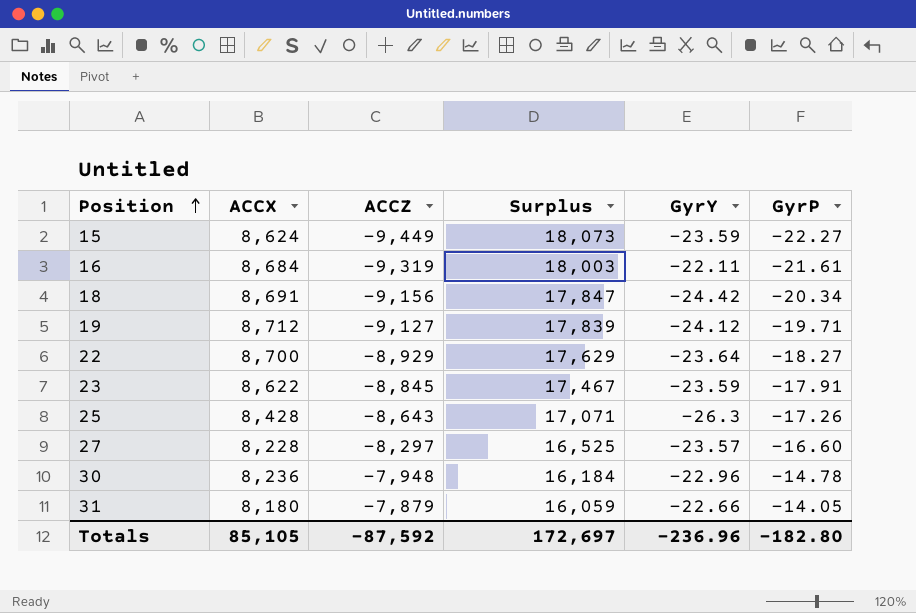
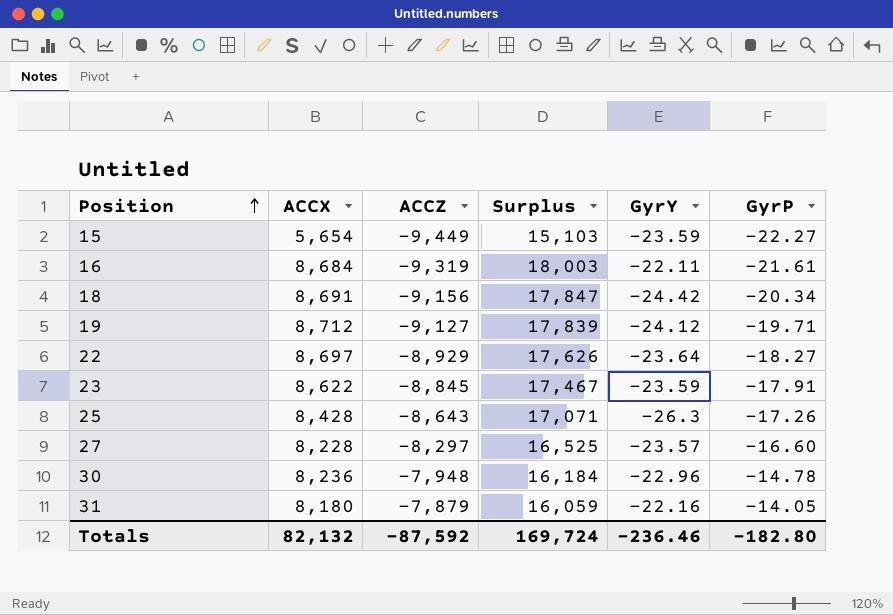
15 | ACCX: 8,624 -> 5,654
15 | Surplus: 18,073 -> 15,103
22 | ACCX: 8,700 -> 8,697
22 | Surplus: 17,629 -> 17,626
31 | GyrY: -22.66 -> -22.16
Totals | ACCX: 85,105 -> 82,132
Totals | Surplus: 172,697 -> 169,724
Totals | GyrY: -236.96 -> -236.46

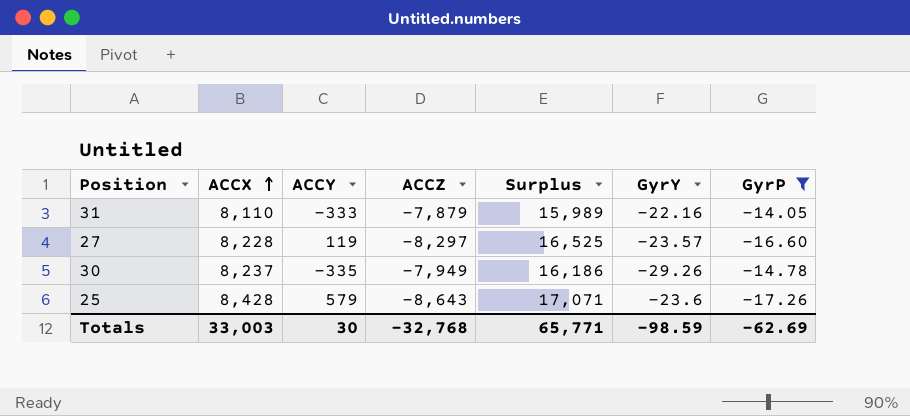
filter: none -> GyrP >= -17.26
row order: Position ascending -> ACCX ascending
column ACCY | position: none -> 3
31 | ACCX: 8,180 -> 8,110
31 | Surplus: 16,059 -> 15,989
30 | ACCX: 8,236 -> 8,237
30 | ACCZ: -7,948 -> -7,949
30 | Surplus: 16,184 -> 16,186
30 | GyrY: -22.96 -> -29.26
25 | GyrY: -26.3 -> -23.6
Totals | ACCX: 82,132 -> 33,003
Totals | ACCZ: -87,592 -> -32,768
Totals | Surplus: 169,724 -> 65,771
Totals | GyrY: -236.46 -> -98.59
Totals | GyrP: -182.80 -> -62.69

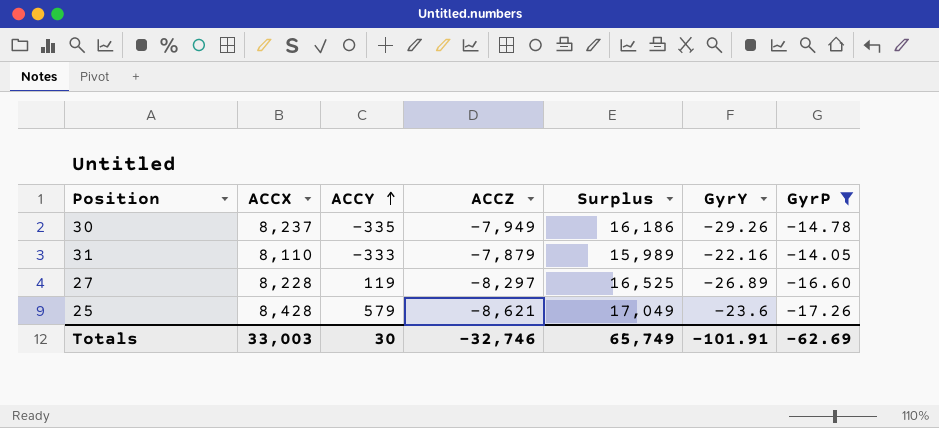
row order: ACCX ascending -> ACCY ascending
27 | GyrY: -23.57 -> -26.89
25 | ACCZ: -8,643 -> -8,621
25 | Surplus: 17,071 -> 17,049
Totals | ACCZ: -32,768 -> -32,746
Totals | Surplus: 65,771 -> 65,749
Totals | GyrY: -98.59 -> -101.91

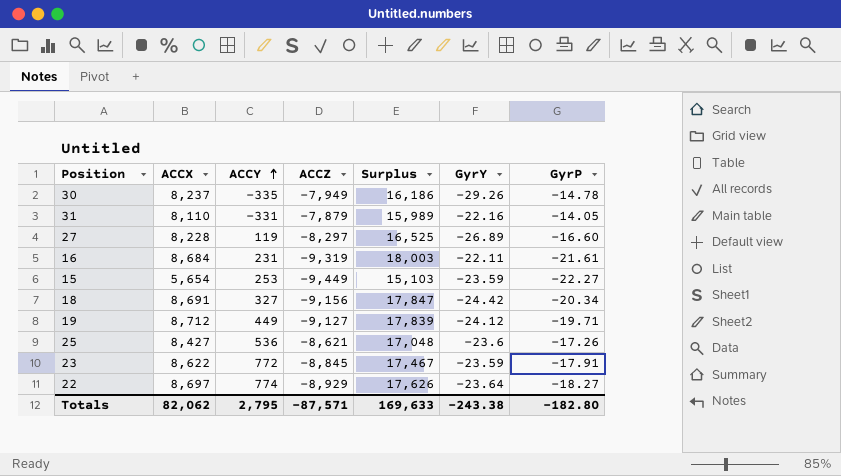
filter: GyrP >= -17.26 -> none
31 | ACCY: -333 -> -331
25 | ACCX: 8,428 -> 8,427
25 | ACCY: 579 -> 536
25 | Surplus: 17,049 -> 17,048
Totals | ACCX: 33,003 -> 82,062
Totals | ACCY: 30 -> 2,795
Totals | ACCZ: -32,746 -> -87,571
Totals | Surplus: 65,749 -> 169,633
Totals | GyrY: -101.91 -> -243.38
Totals | GyrP: -62.69 -> -182.80

